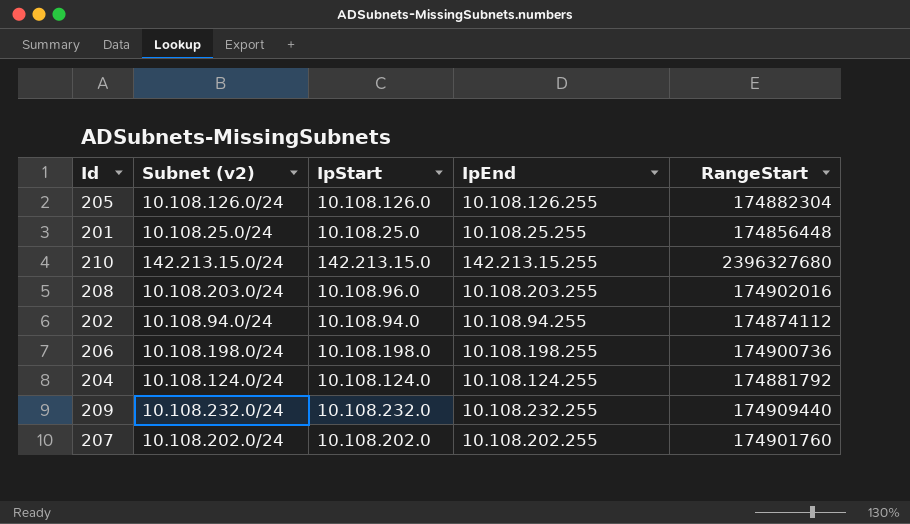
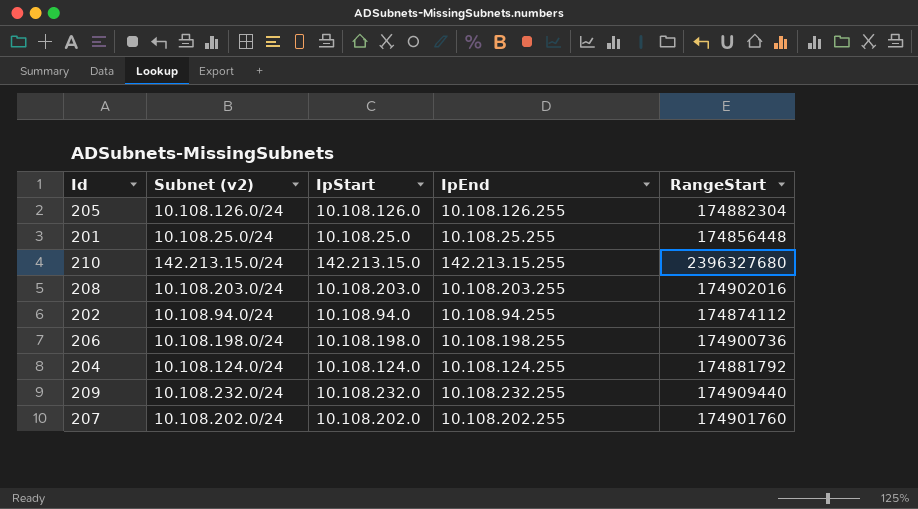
208 | IpStart: 10.108.96.0 -> 10.108.203.0

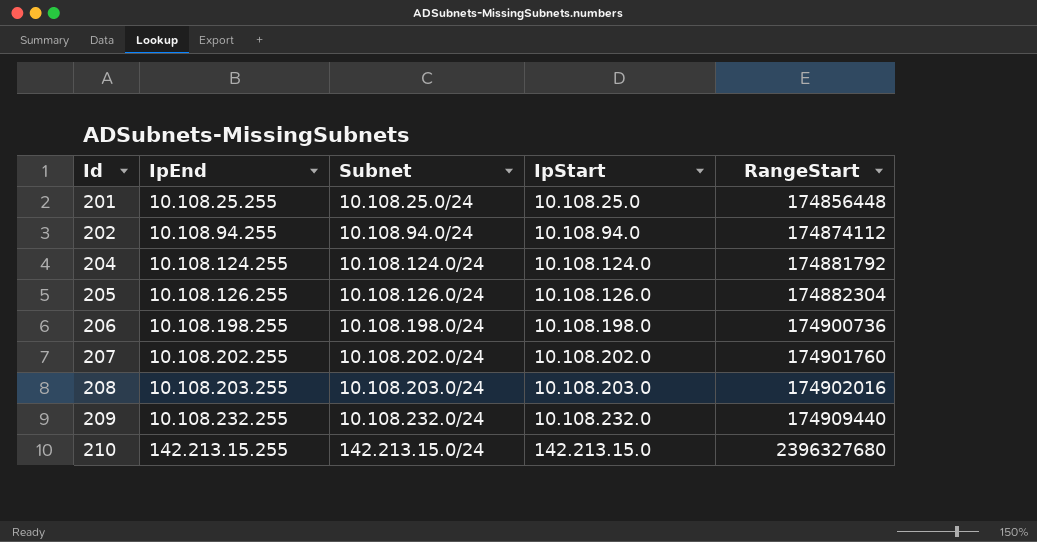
row order: none -> Id ascending
column IpEnd | position: 4 -> 2
column name: Subnet (v2) -> Subnet

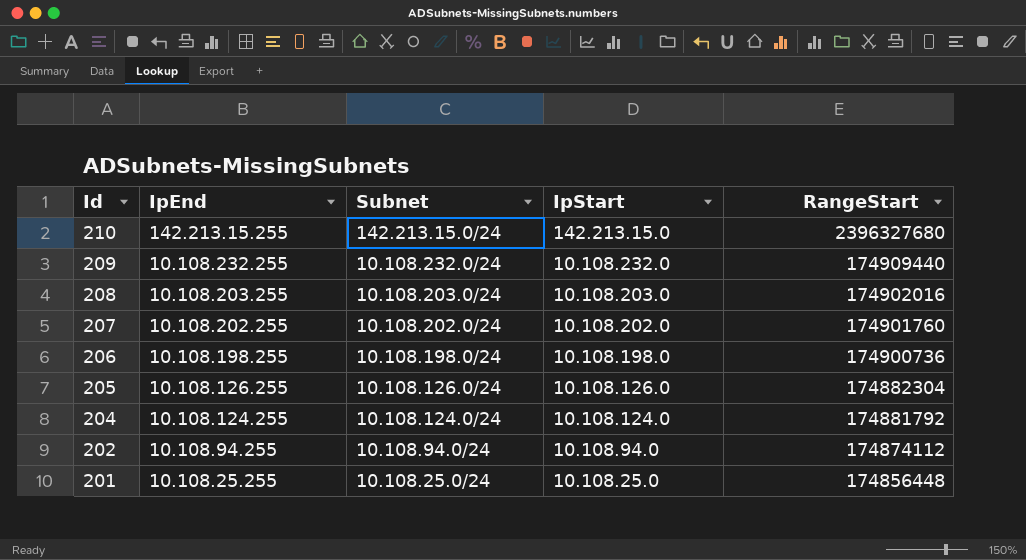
row order: Id ascending -> Id descending

